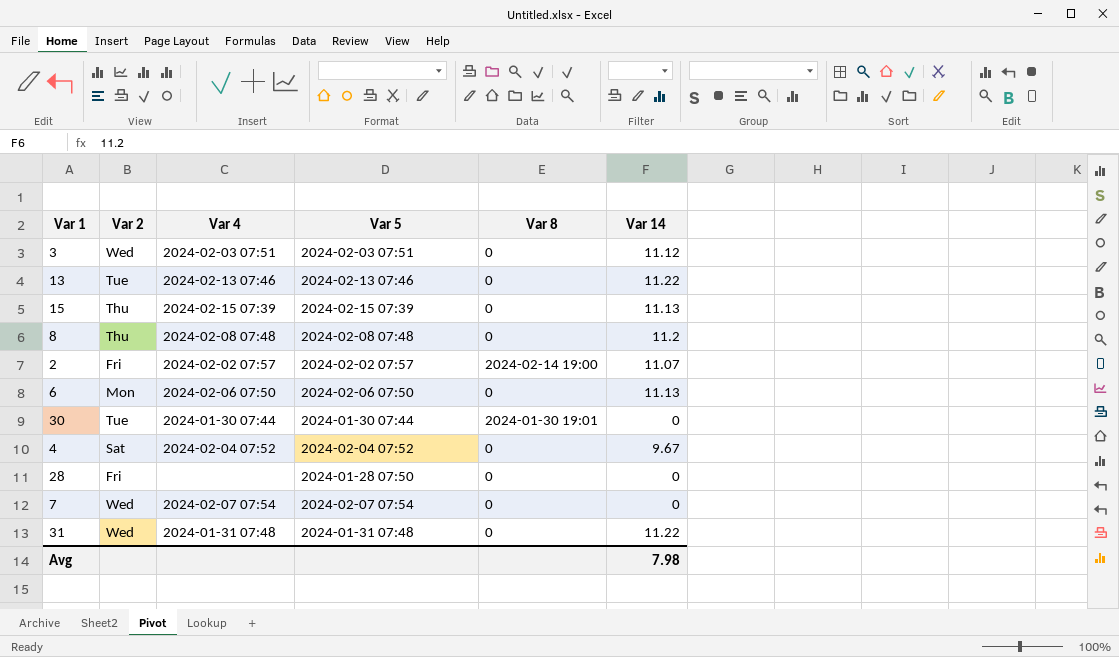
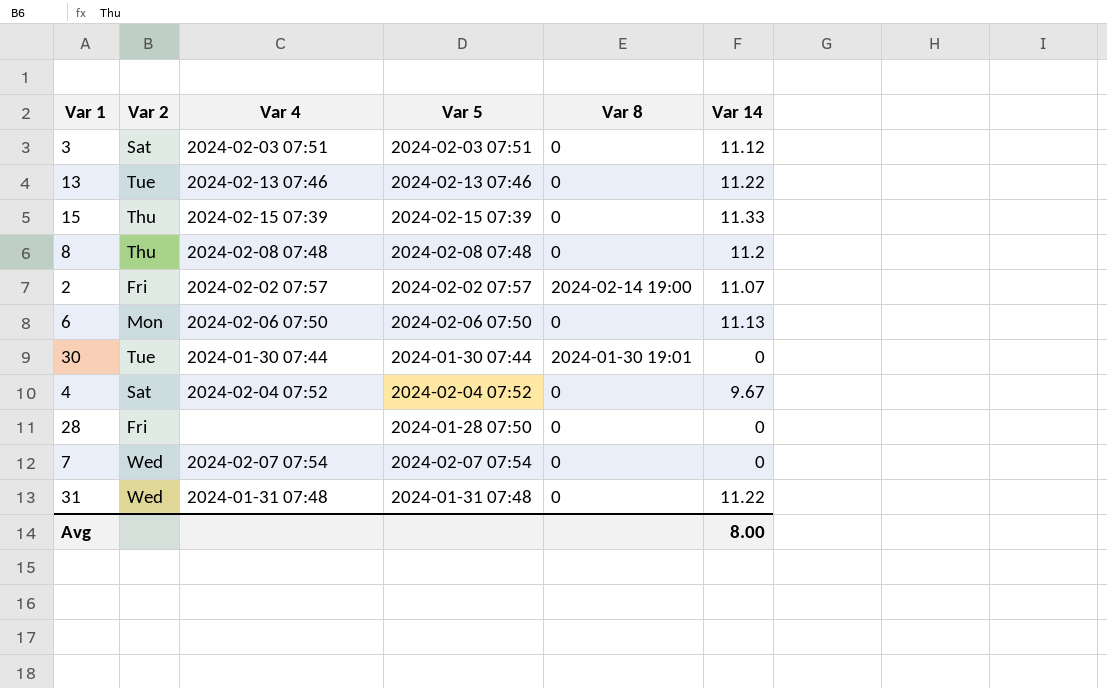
3 | Var 2: Wed -> Sat
15 | Var 14: 11.13 -> 11.33
Avg | Var 14: 7.98 -> 8.00

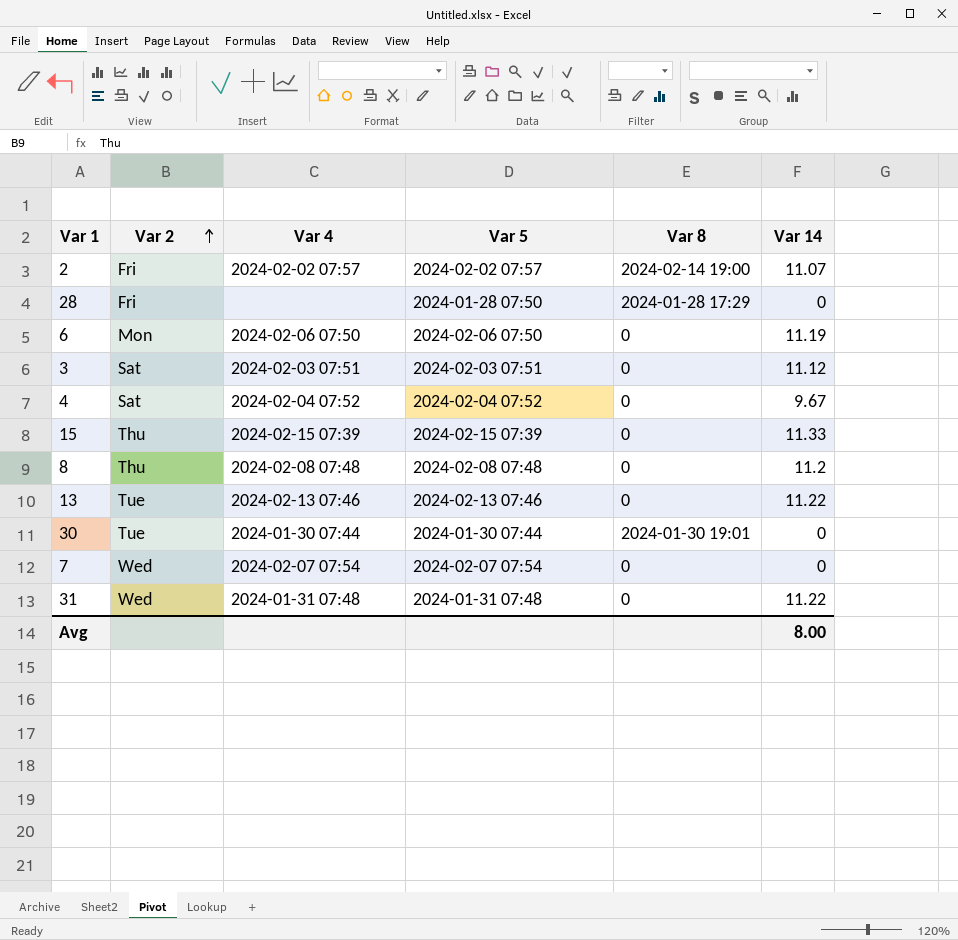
row order: none -> Var 2 ascending
28 | Var 8: 0 -> 2024-01-28 17:29
6 | Var 14: 11.13 -> 11.19

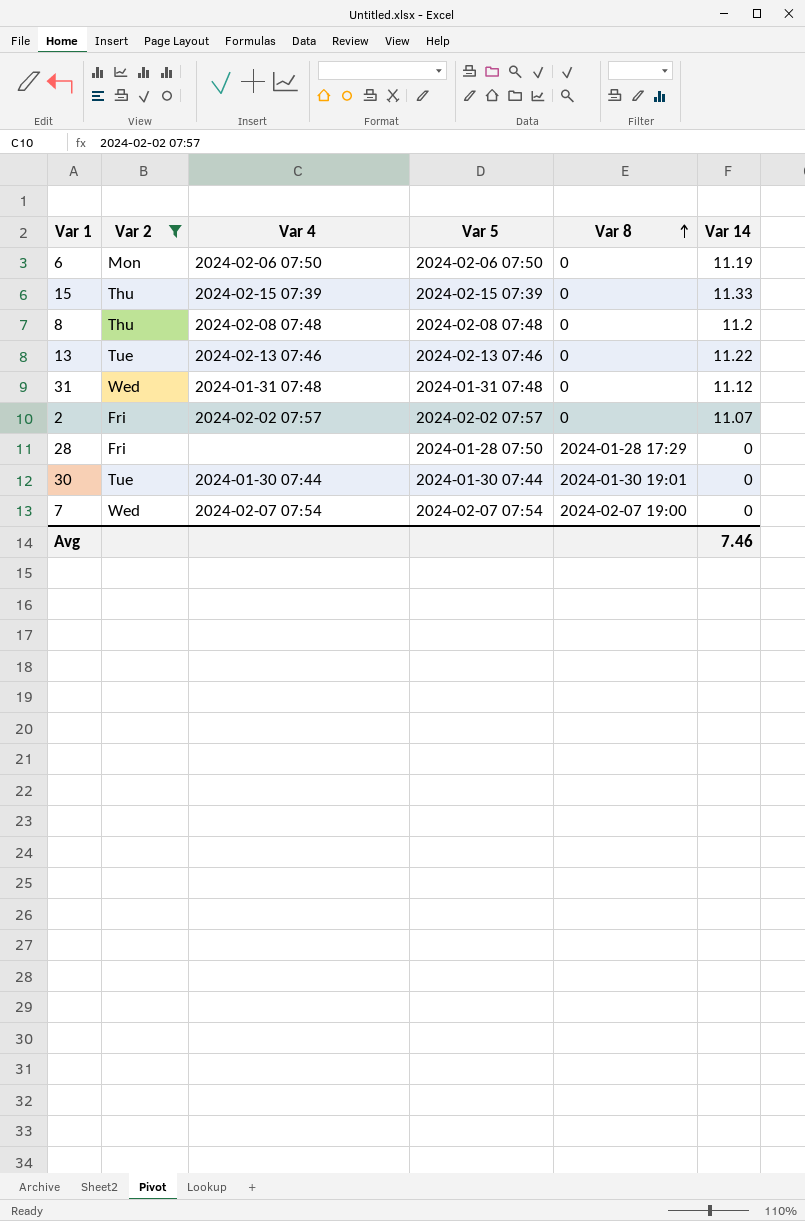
filter: none -> Var 2 != Sat
row order: Var 2 ascending -> Var 8 ascending
31 | Var 14: 11.22 -> 11.12
2 | Var 8: 2024-02-14 19:00 -> 0
7 | Var 8: 0 -> 2024-02-07 19:00
Avg | Var 14: 8.00 -> 7.46

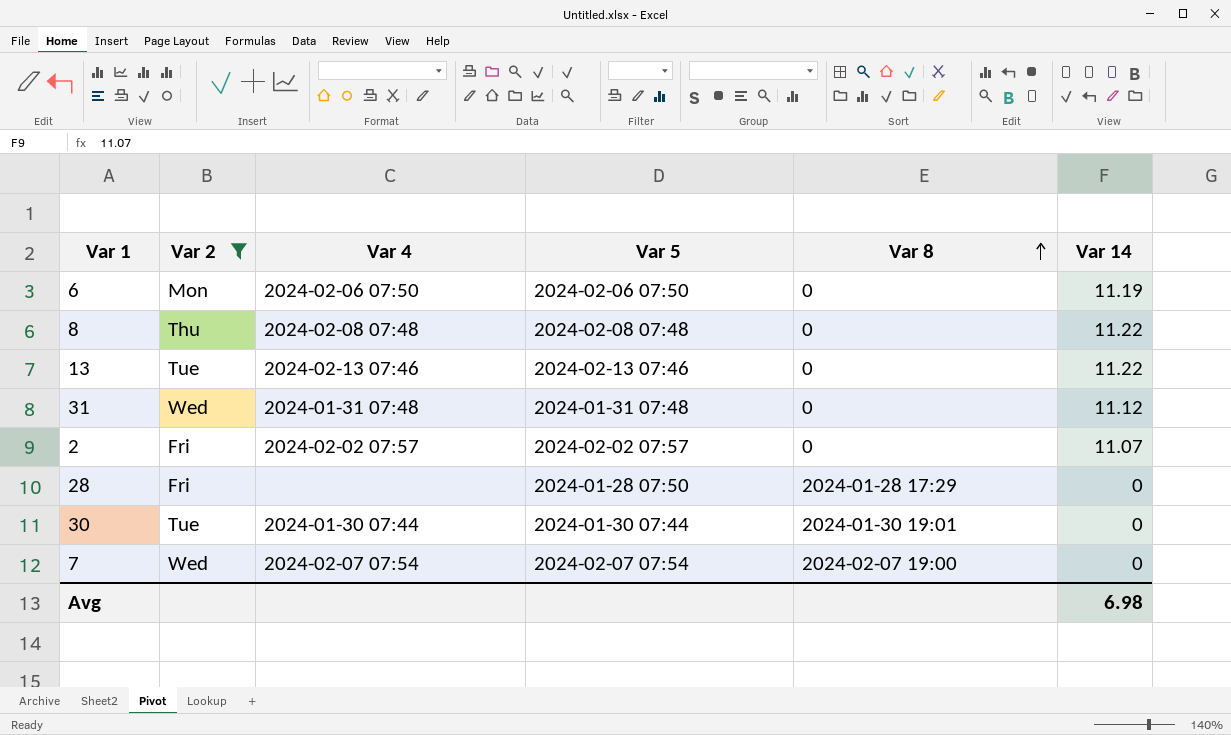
row 15: Thu | 2024-02-15 07:39 | 2024-02-15 07:39 | 0 | 11.33 -> none
8 | Var 14: 11.2 -> 11.22
Avg | Var 14: 7.46 -> 6.98

